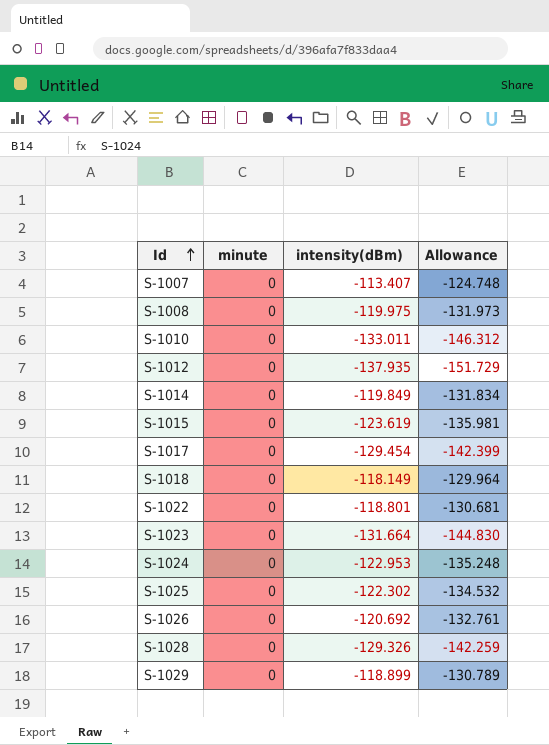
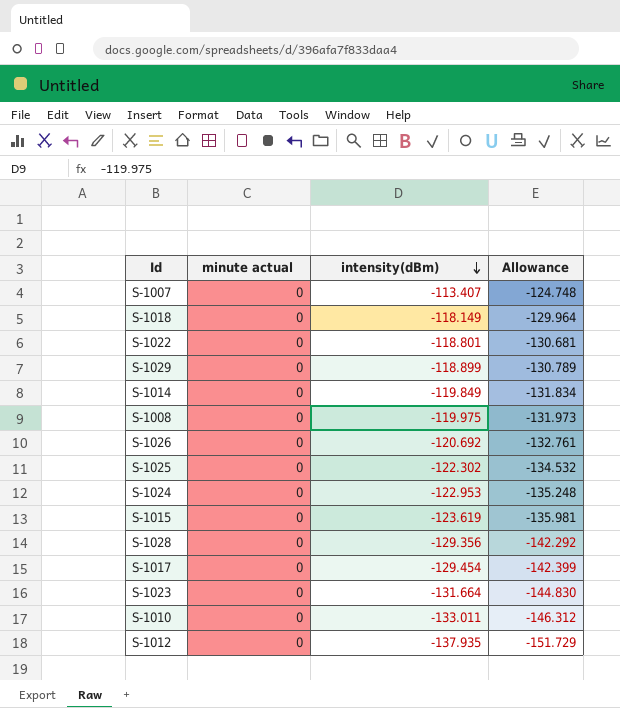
row order: Id ascending -> intensity(dBm) descending
column name: minute -> minute actual
S-1028 | intensity(dBm): -129.326 -> -129.356
S-1028 | Allowance: -142.259 -> -142.292

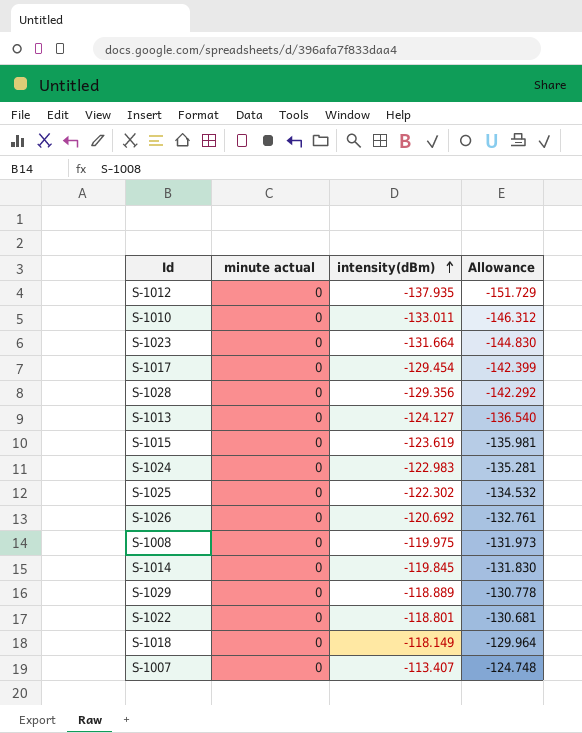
row order: intensity(dBm) descending -> intensity(dBm) ascending
row S-1013: none -> 0 | -124.127 | -136.540
S-1024 | intensity(dBm): -122.953 -> -122.983
S-1024 | Allowance: -135.248 -> -135.281
S-1014 | intensity(dBm): -119.849 -> -119.845
S-1014 | Allowance: -131.834 -> -131.830
S-1029 | intensity(dBm): -118.899 -> -118.889
S-1029 | Allowance: -130.789 -> -130.778

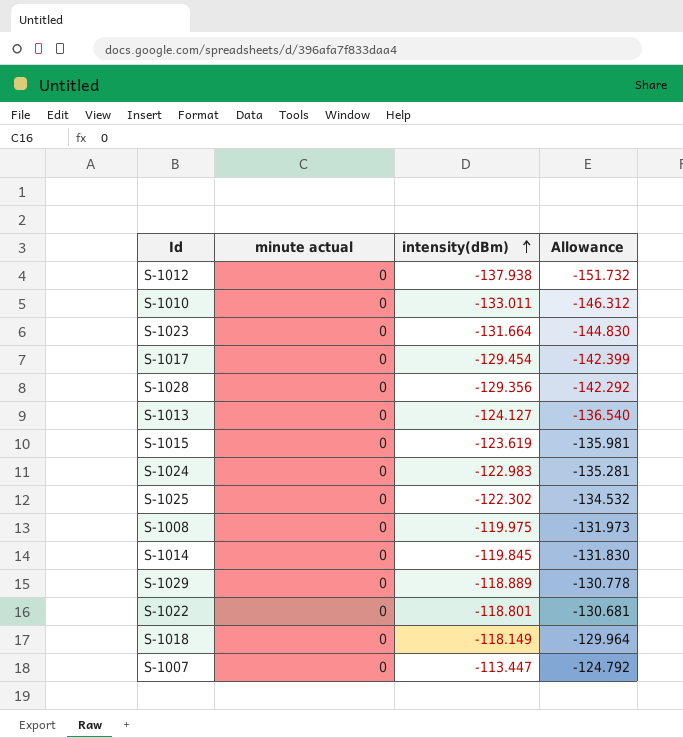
row S-1026: 0 | -120.692 | -132.761 -> none
S-1012 | intensity(dBm): -137.935 -> -137.938
S-1012 | Allowance: -151.729 -> -151.732
S-1007 | intensity(dBm): -113.407 -> -113.447
S-1007 | Allowance: -124.748 -> -124.792

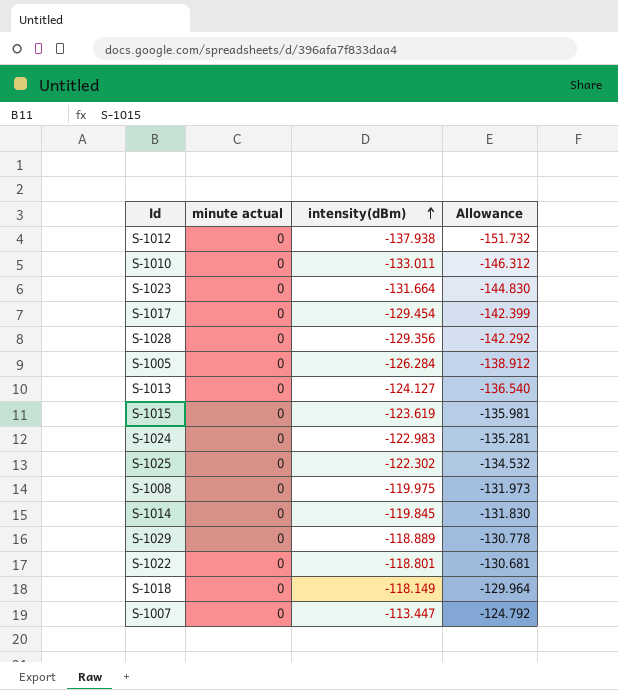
row S-1005: none -> 0 | -126.284 | -138.912

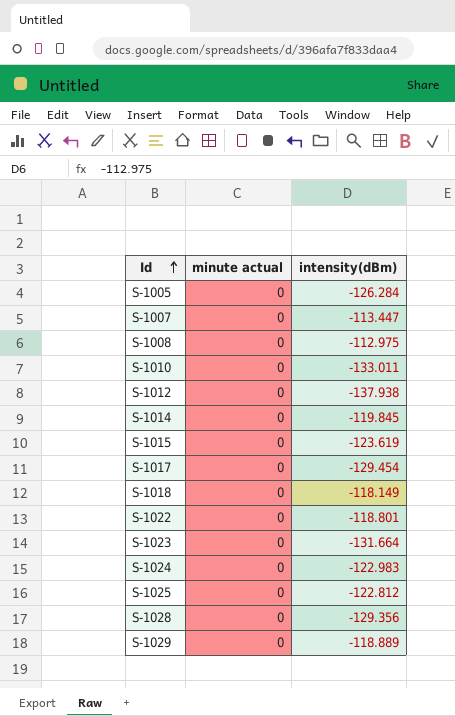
row order: intensity(dBm) ascending -> Id ascending
column Allowance | formula: [intensity(dBm)] * 1.1 -> none
row S-1013: 0 | -124.127 | -136.540 -> none
S-1008 | intensity(dBm): -119.975 -> -112.975
S-1025 | intensity(dBm): -122.302 -> -122.812

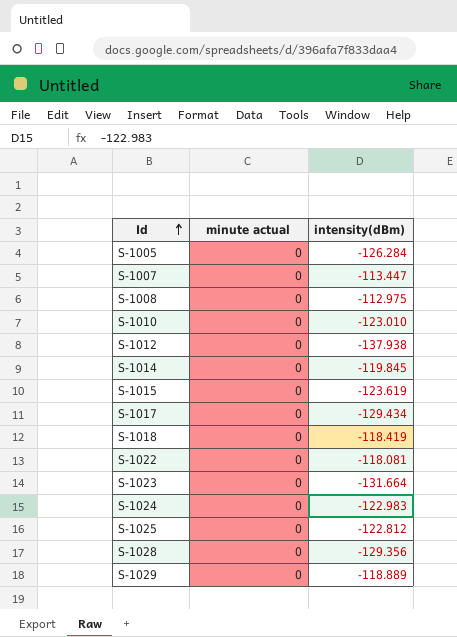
S-1010 | intensity(dBm): -133.011 -> -123.010
S-1017 | intensity(dBm): -129.454 -> -129.434
S-1018 | intensity(dBm): -118.149 -> -118.419
S-1022 | intensity(dBm): -118.801 -> -118.081

